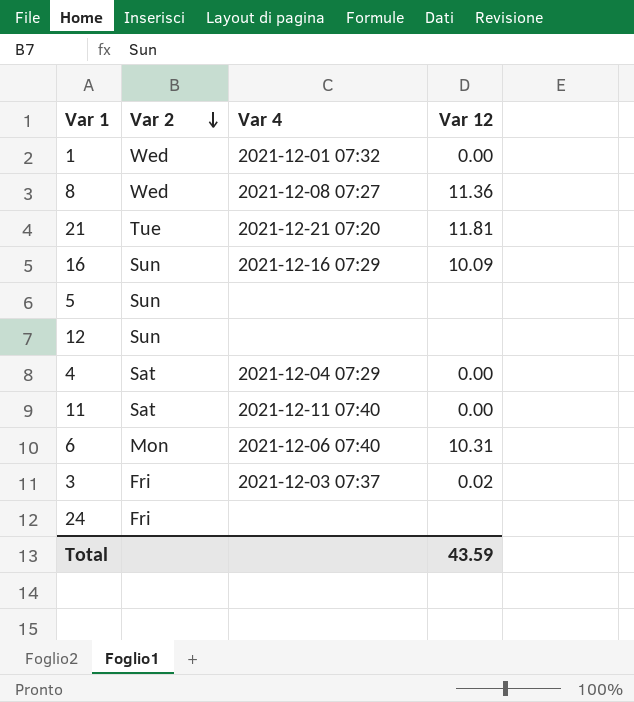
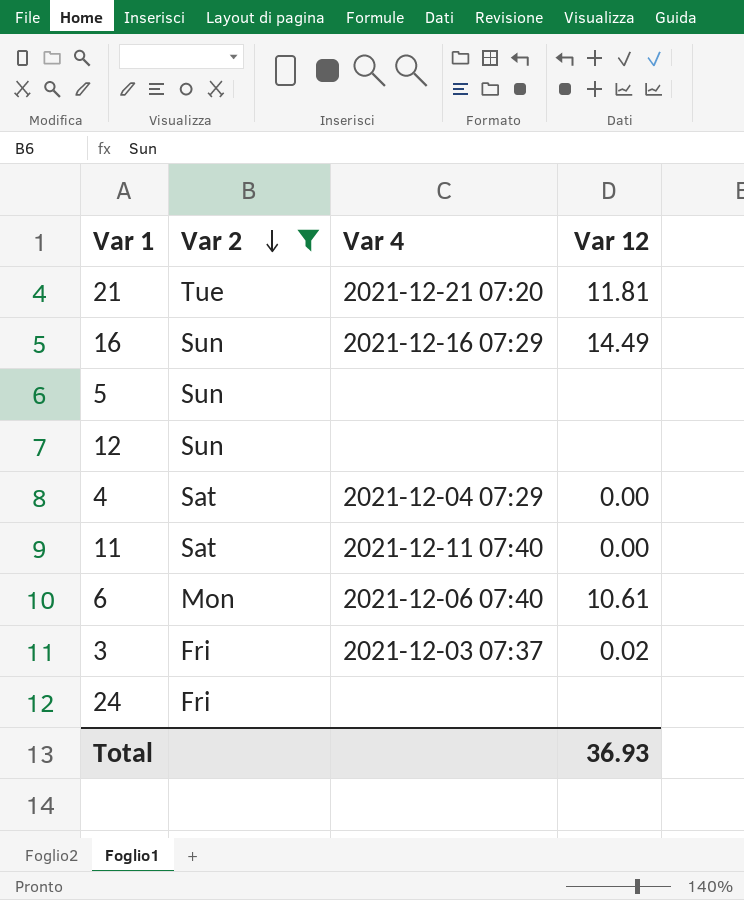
filter: none -> Var 2 != Wed
16 | Var 12: 10.09 -> 14.49
6 | Var 12: 10.31 -> 10.61
Total | Var 12: 43.59 -> 36.93

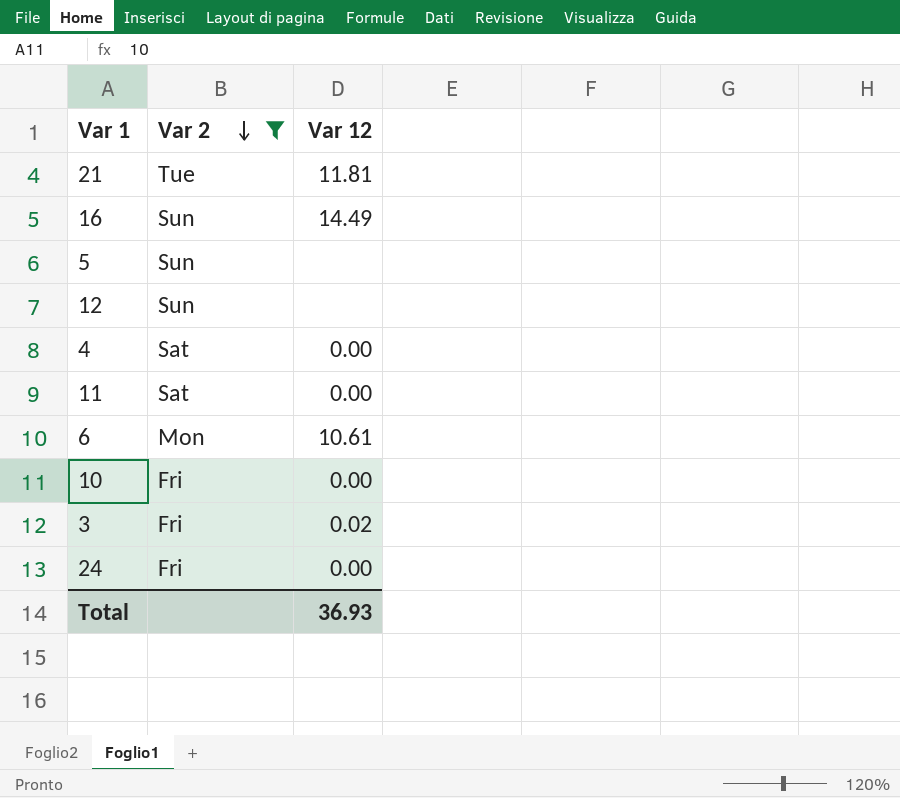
column Var 4 | position: 3 -> none
row 10: none -> Fri | 0.00
24 | Var 12: none -> 0.00

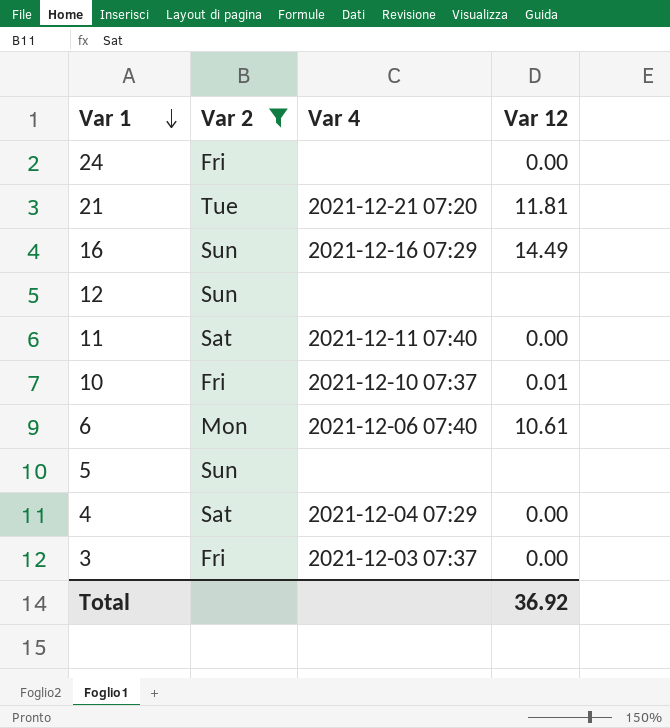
row order: Var 2 descending -> Var 1 descending
column Var 4 | position: none -> 3
10 | Var 12: 0.00 -> 0.01
3 | Var 12: 0.02 -> 0.00
Total | Var 12: 36.93 -> 36.92

